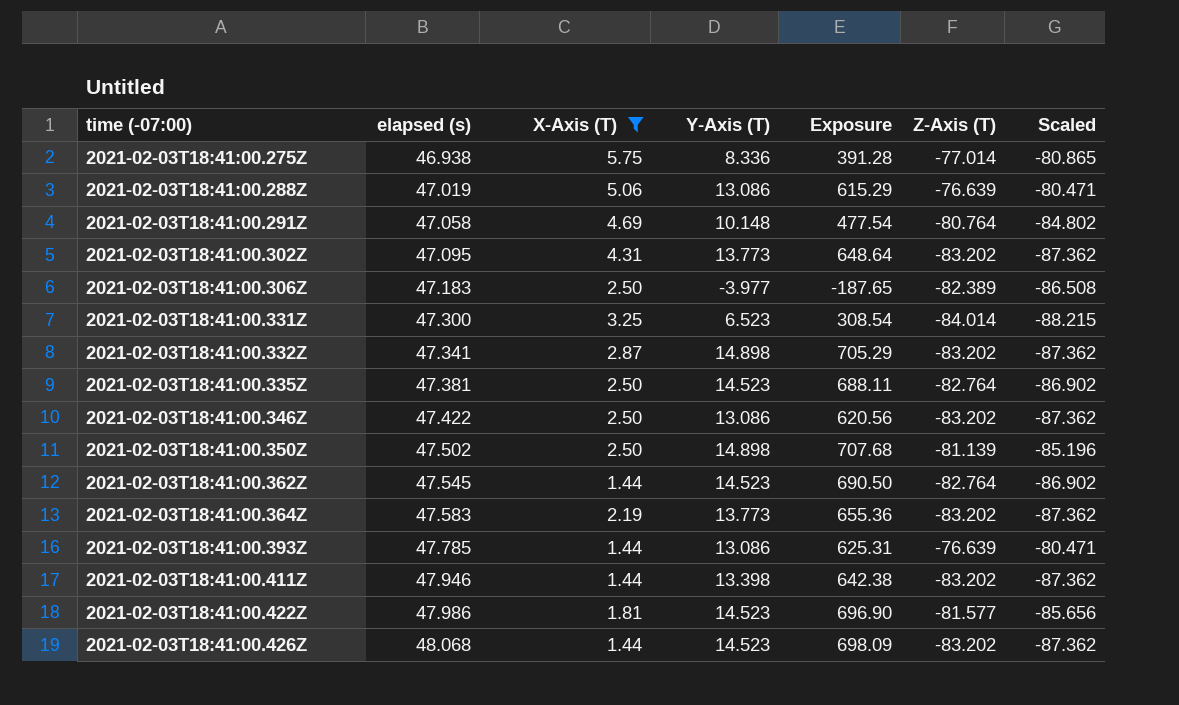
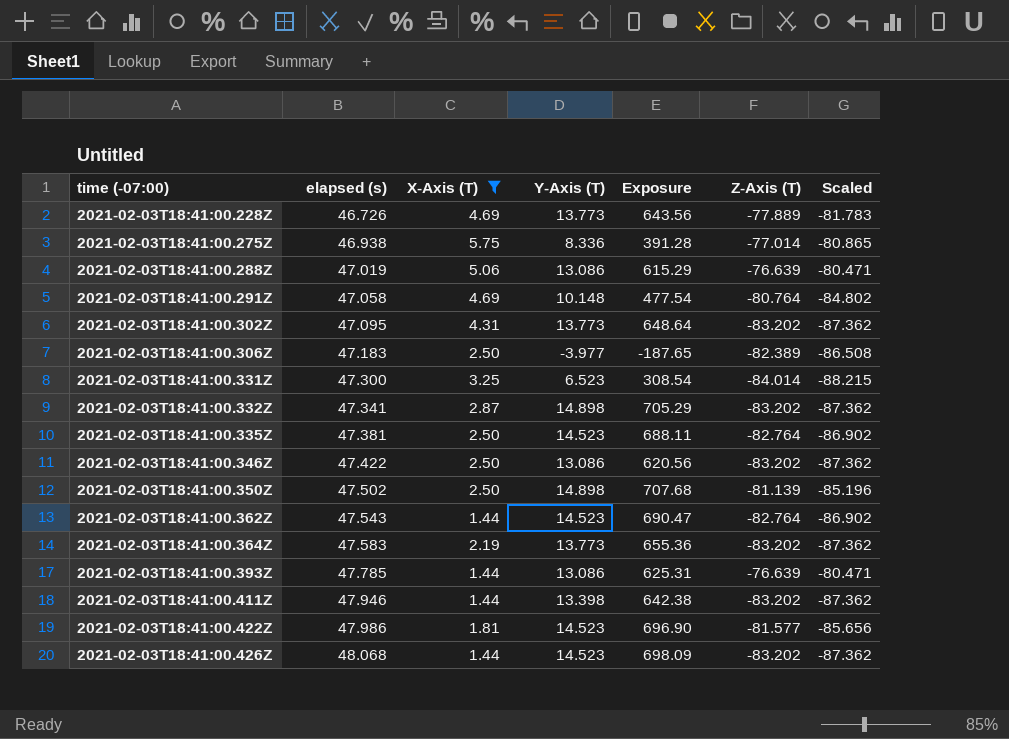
row 2021-02-03T18:41:00.228Z: none -> 46.726 | 4.69 | 13.773 | 643.56 | -77.889 | -81.783
2021-02-03T18:41:00.362Z | elapsed (s): 47.545 -> 47.543
2021-02-03T18:41:00.362Z | Exposure: 690.50 -> 690.47

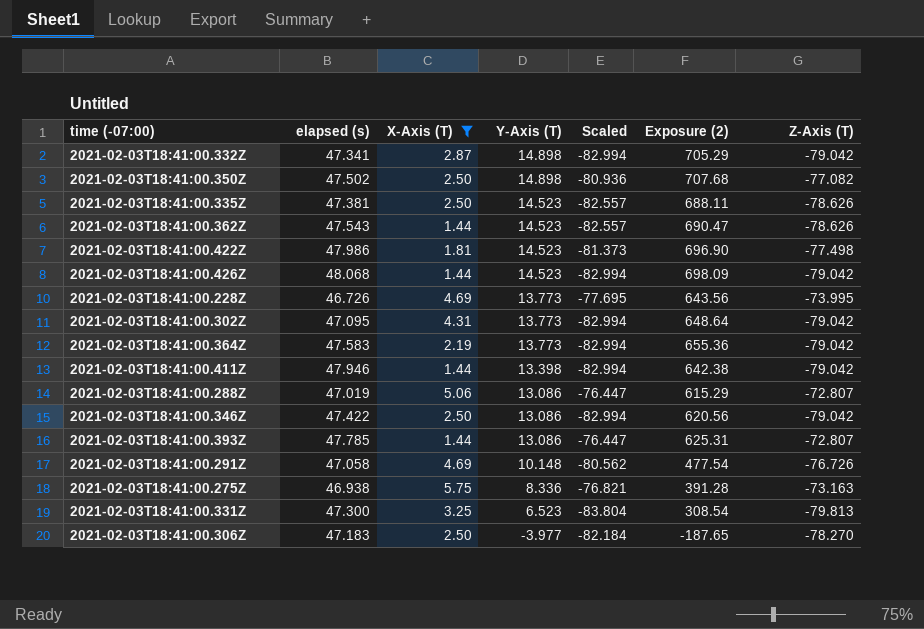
row order: time (-07:00) ascending -> Y-Axis (T) descending
column Scaled | position: 7 -> 5
column name: Exposure -> Exposure (2)
2021-02-03T18:41:00.332Z | Scaled: -87.362 -> -82.994
2021-02-03T18:41:00.332Z | Z-Axis (T): -83.202 -> -79.042
2021-02-03T18:41:00.350Z | Scaled: -85.196 -> -80.936
2021-02-03T18:41:00.350Z | Z-Axis (T): -81.139 -> -77.082
2021-02-03T18:41:00.335Z | Scaled: -86.902 -> -82.557
2021-02-03T18:41:00.335Z | Z-Axis (T): -82.764 -> -78.626
2021-02-03T18:41:00.362Z | Scaled: -86.902 -> -82.557
2021-02-03T18:41:00.362Z | Z-Axis (T): -82.764 -> -78.626
2021-02-03T18:41:00.422Z | Scaled: -85.656 -> -81.373
2021-02-03T18:41:00.422Z | Z-Axis (T): -81.577 -> -77.498
2021-02-03T18:41:00.426Z | Scaled: -87.362 -> -82.994
2021-02-03T18:41:00.426Z | Z-Axis (T): -83.202 -> -79.042
2021-02-03T18:41:00.228Z | Scaled: -81.783 -> -77.695
2021-02-03T18:41:00.228Z | Z-Axis (T): -77.889 -> -73.995
2021-02-03T18:41:00.302Z | Scaled: -87.362 -> -82.994
2021-02-03T18:41:00.302Z | Z-Axis (T): -83.202 -> -79.042
2021-02-03T18:41:00.364Z | Scaled: -87.362 -> -82.994
2021-02-03T18:41:00.364Z | Z-Axis (T): -83.202 -> -79.042
2021-02-03T18:41:00.411Z | Scaled: -87.362 -> -82.994
2021-02-03T18:41:00.411Z | Z-Axis (T): -83.202 -> -79.042
2021-02-03T18:41:00.288Z | Scaled: -80.471 -> -76.447
2021-02-03T18:41:00.288Z | Z-Axis (T): -76.639 -> -72.807
2021-02-03T18:41:00.346Z | Scaled: -87.362 -> -82.994
2021-02-03T18:41:00.346Z | Z-Axis (T): -83.202 -> -79.042
2021-02-03T18:41:00.393Z | Scaled: -80.471 -> -76.447
2021-02-03T18:41:00.393Z | Z-Axis (T): -76.639 -> -72.807
2021-02-03T18:41:00.291Z | Scaled: -84.802 -> -80.562
2021-02-03T18:41:00.291Z | Z-Axis (T): -80.764 -> -76.726
2021-02-03T18:41:00.275Z | Scaled: -80.865 -> -76.821
2021-02-03T18:41:00.275Z | Z-Axis (T): -77.014 -> -73.163
2021-02-03T18:41:00.331Z | Scaled: -88.215 -> -83.804
2021-02-03T18:41:00.331Z | Z-Axis (T): -84.014 -> -79.813
2021-02-03T18:41:00.306Z | Scaled: -86.508 -> -82.184
2021-02-03T18:41:00.306Z | Z-Axis (T): -82.389 -> -78.270

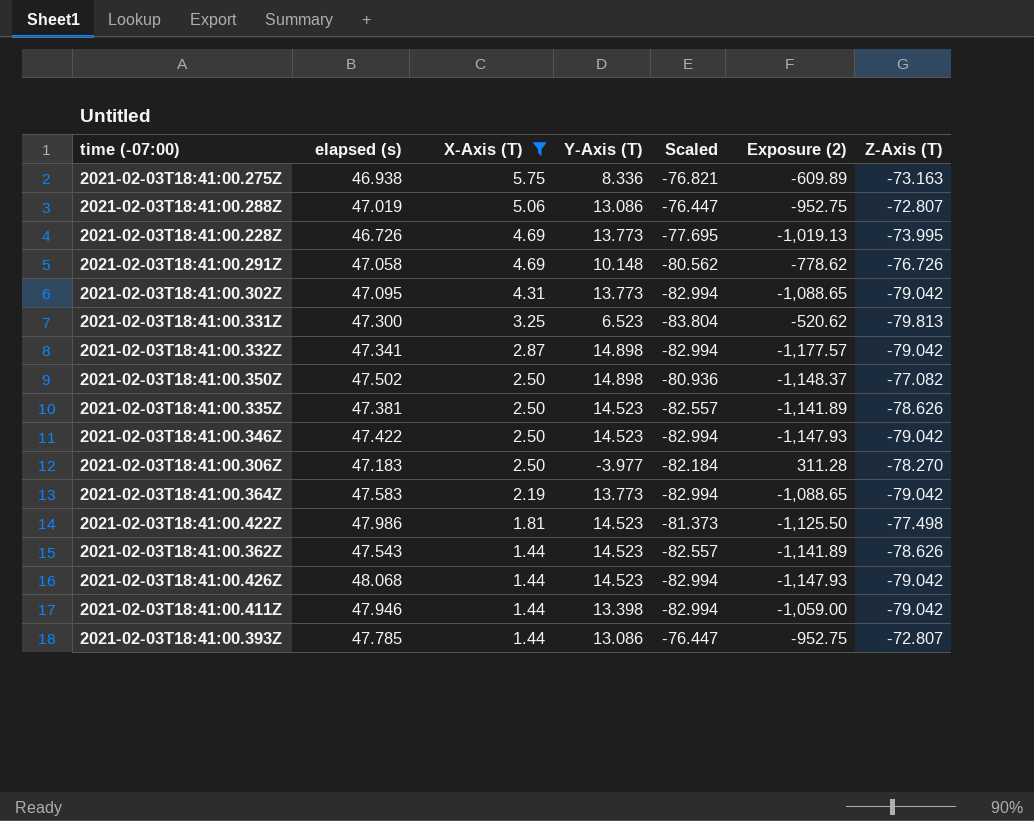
row order: Y-Axis (T) descending -> X-Axis (T) descending
column Exposure (2) | formula: [elapsed (s)] * [Y-Axis (T)] -> [Y-Axis (T)] * [Z-Axis (T)]
2021-02-03T18:41:00.346Z | Y-Axis (T): 13.086 -> 14.523

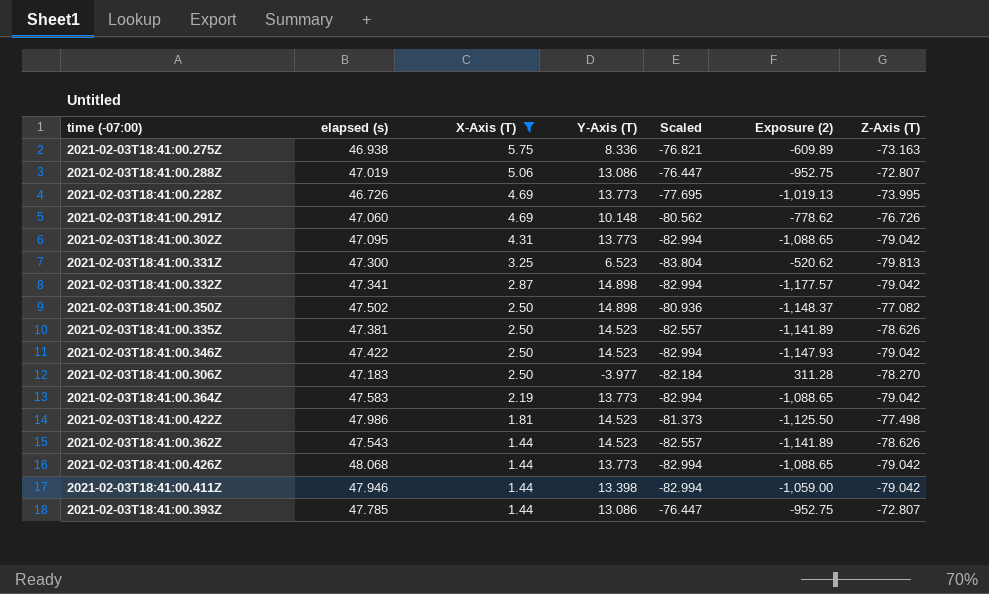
2021-02-03T18:41:00.291Z | elapsed (s): 47.058 -> 47.060
2021-02-03T18:41:00.426Z | Y-Axis (T): 14.523 -> 13.773
2021-02-03T18:41:00.426Z | Exposure (2): -1,147.93 -> -1,088.65

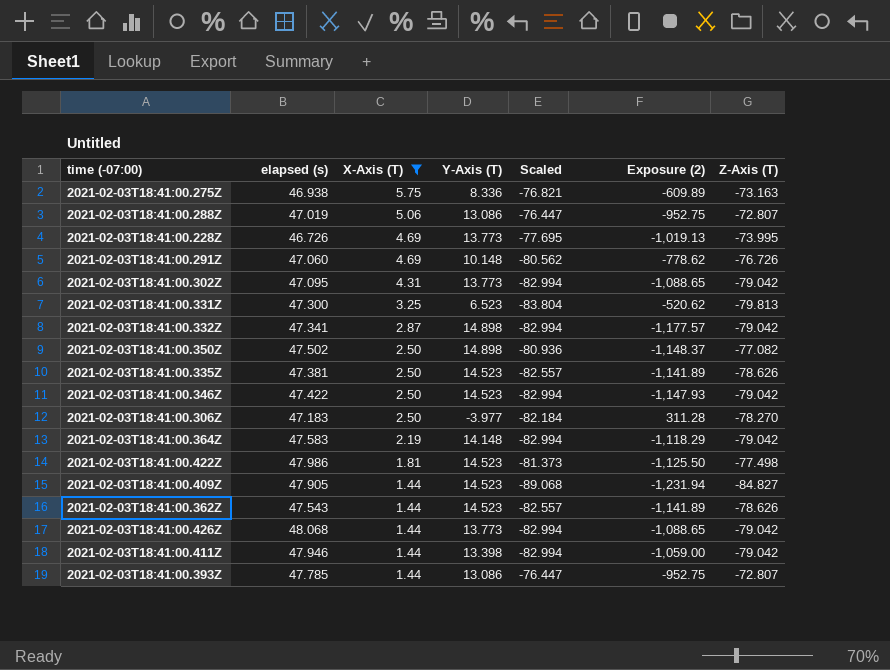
2021-02-03T18:41:00.364Z | Y-Axis (T): 13.773 -> 14.148
2021-02-03T18:41:00.364Z | Exposure (2): -1,088.65 -> -1,118.29
row 2021-02-03T18:41:00.409Z: none -> 47.905 | 1.44 | 14.523 | -89.068 | -1,231.94 | -84.827

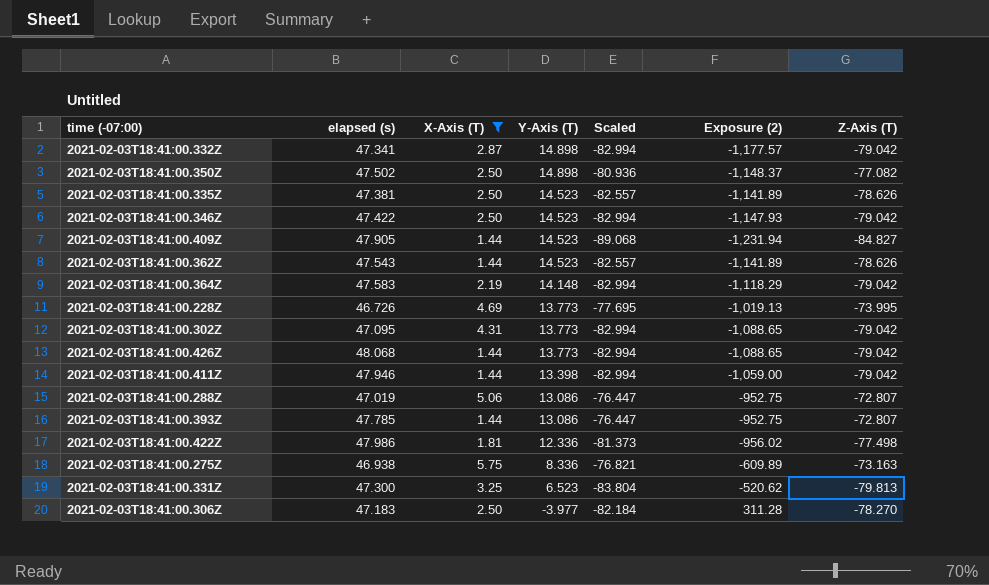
row order: X-Axis (T) descending -> Y-Axis (T) descending
row 2021-02-03T18:41:00.291Z: 47.060 | 4.69 | 10.148 | -80.562 | -778.62 | -76.726 -> none
2021-02-03T18:41:00.422Z | Y-Axis (T): 14.523 -> 12.336
2021-02-03T18:41:00.422Z | Exposure (2): -1,125.50 -> -956.02

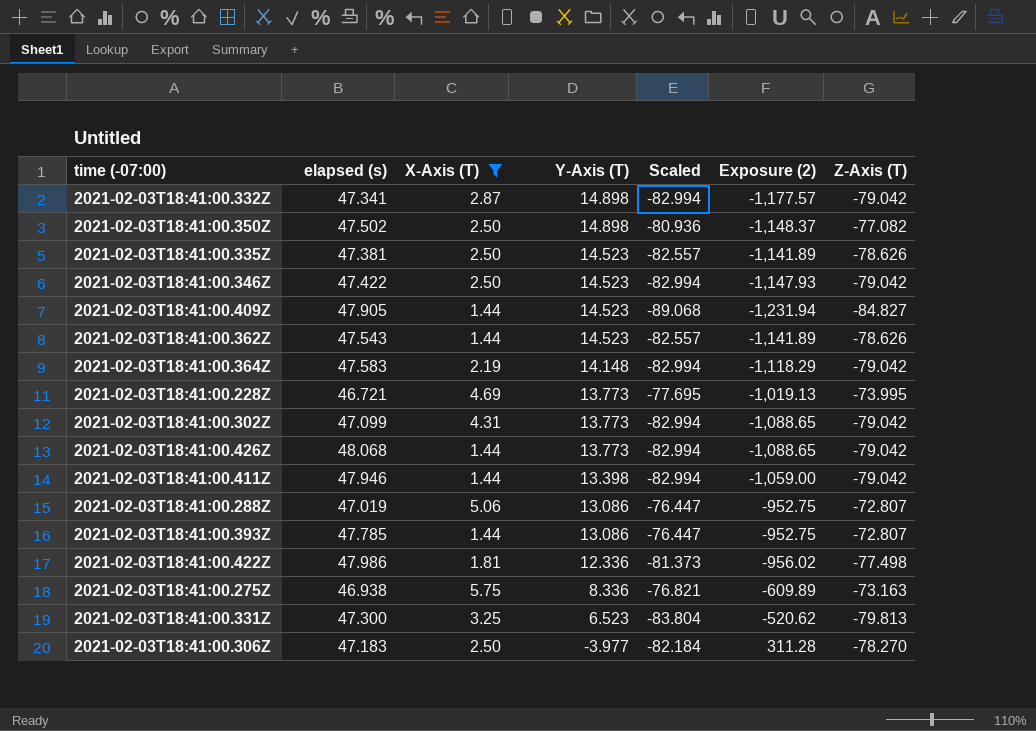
2021-02-03T18:41:00.228Z | elapsed (s): 46.726 -> 46.721
2021-02-03T18:41:00.302Z | elapsed (s): 47.095 -> 47.099

